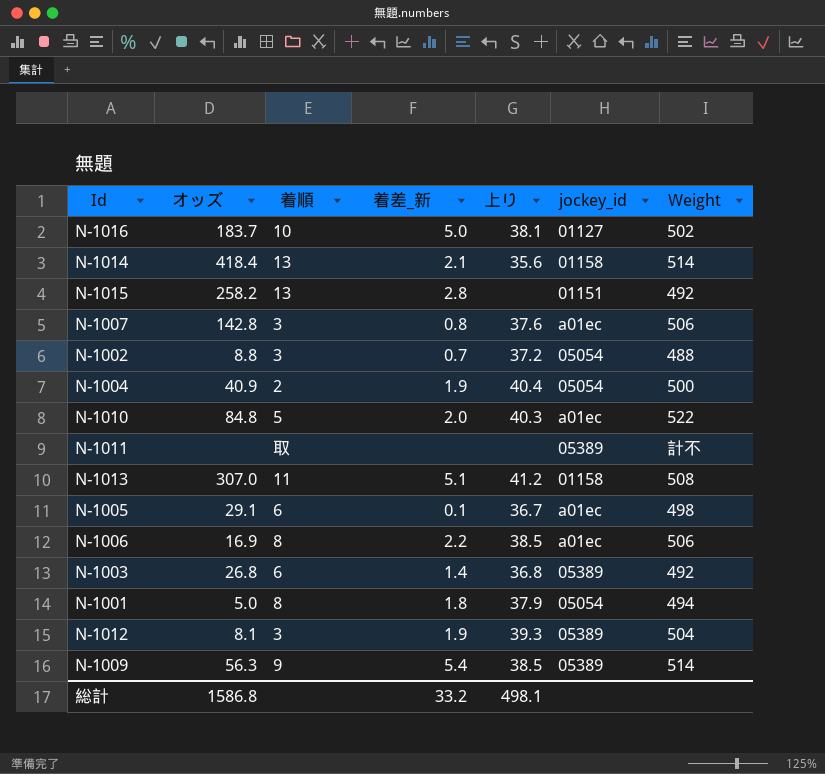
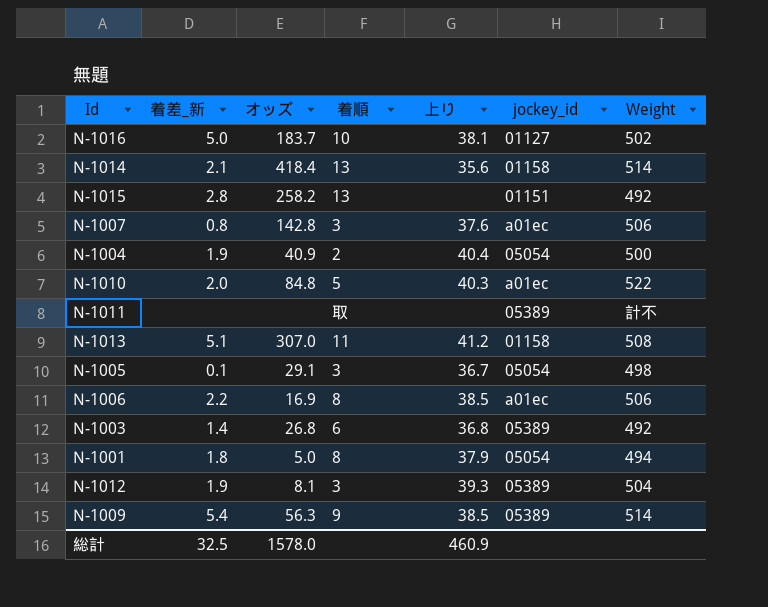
column 着差_新 | position: 4 -> 2
row N-1002: 8.8 | 3 | 0.7 | 37.2 | 05054 | 488 -> none
N-1005 | 着順: 6 -> 3
N-1005 | jockey_id: a01ec -> 05054
総計 | 着差_新: 33.2 -> 32.5
総計 | オッズ: 1586.8 -> 1578.0
総計 | 上り: 498.1 -> 460.9

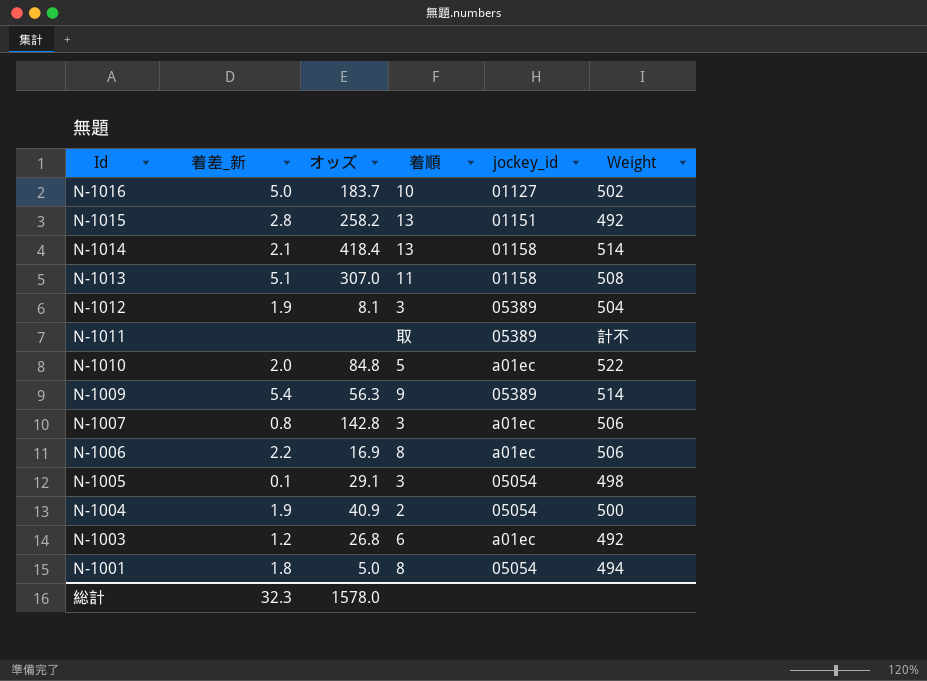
row order: none -> Id descending
column 上り | position: 5 -> none
N-1003 | 着差_新: 1.4 -> 1.2
N-1003 | jockey_id: 05389 -> a01ec
総計 | 着差_新: 32.5 -> 32.3

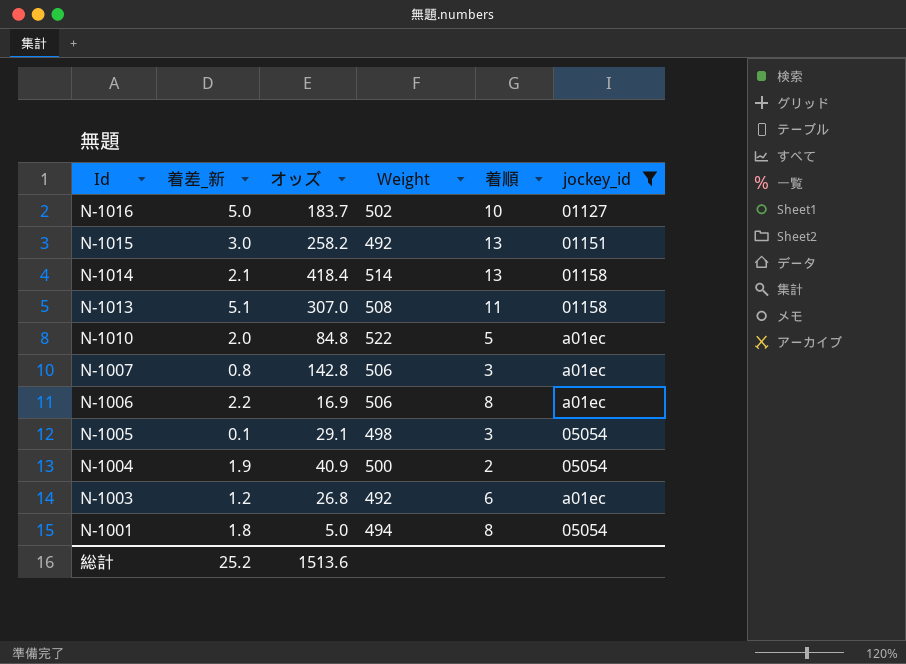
filter: none -> jockey_id != 05389
column Weight | position: 6 -> 4
N-1015 | 着差_新: 2.8 -> 3.0
総計 | 着差_新: 32.3 -> 25.2
総計 | オッズ: 1578.0 -> 1513.6

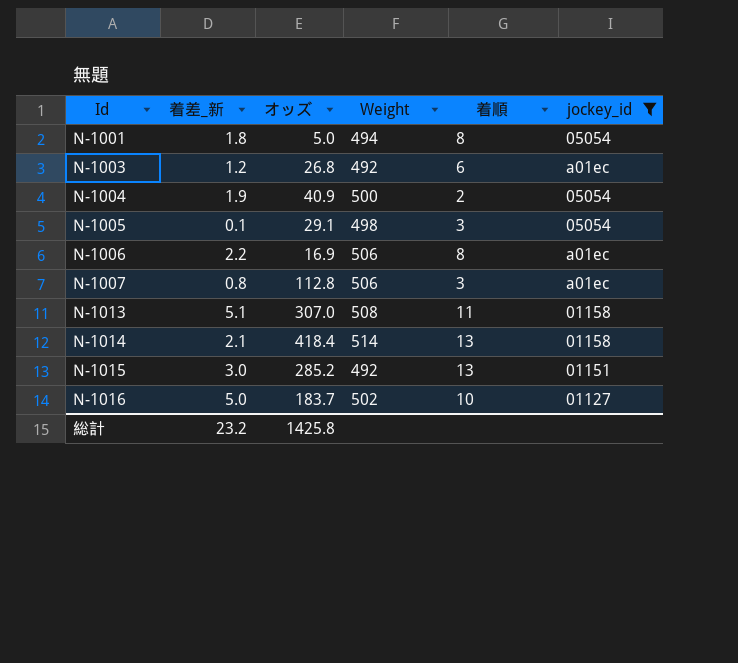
row order: Id descending -> Id ascending
row N-1010: 2.0 | 84.8 | 522 | 5 | a01ec -> none
N-1007 | オッズ: 142.8 -> 112.8
N-1015 | オッズ: 258.2 -> 285.2
総計 | 着差_新: 25.2 -> 23.2
総計 | オッズ: 1513.6 -> 1425.8

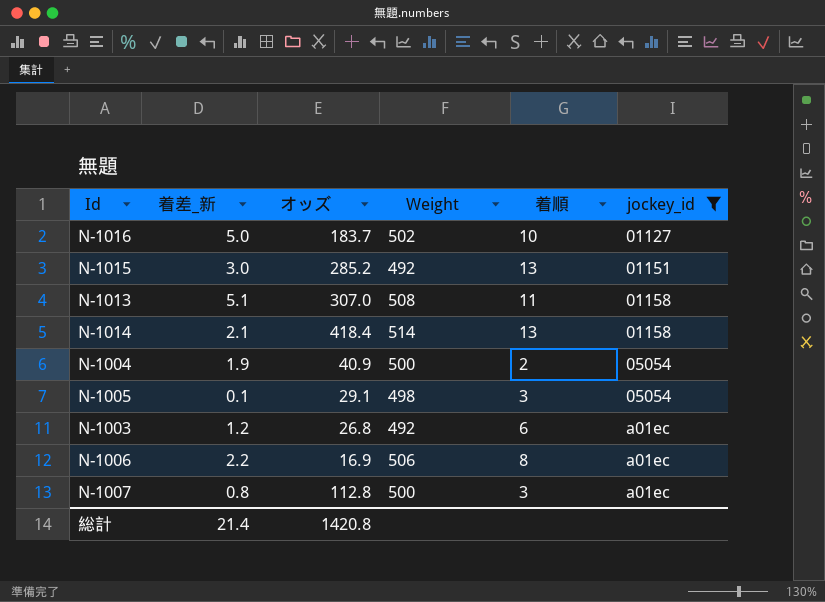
row order: Id ascending -> jockey_id ascending
row N-1001: 1.8 | 5.0 | 494 | 8 | 05054 -> none
N-1007 | Weight: 506 -> 500
総計 | 着差_新: 23.2 -> 21.4
総計 | オッズ: 1425.8 -> 1420.8

